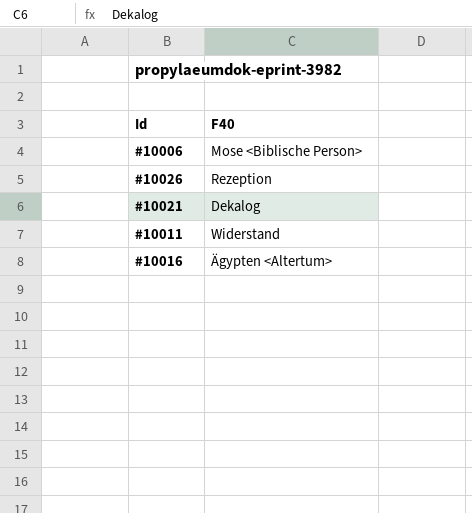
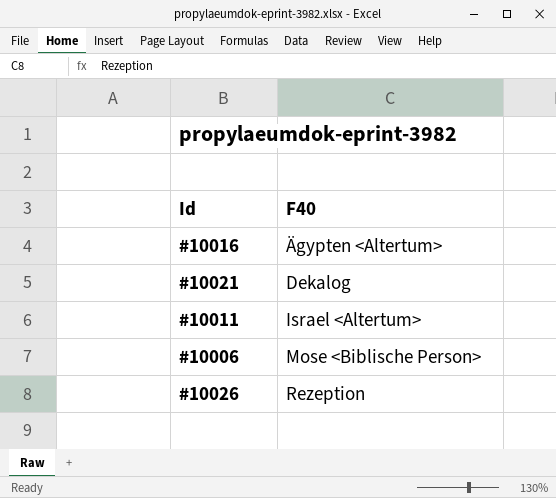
row order: none -> F40 ascending
#10011 | F40: Widerstand -> Israel <Altertum>

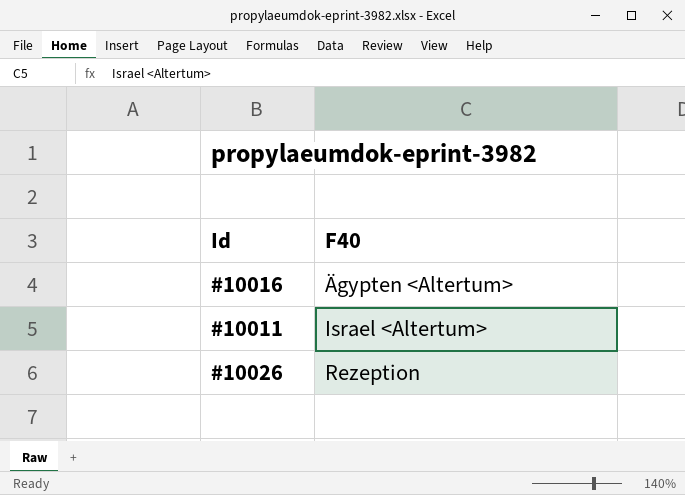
row #10021: Dekalog -> none
row #10006: Mose <Biblische Person> -> none

